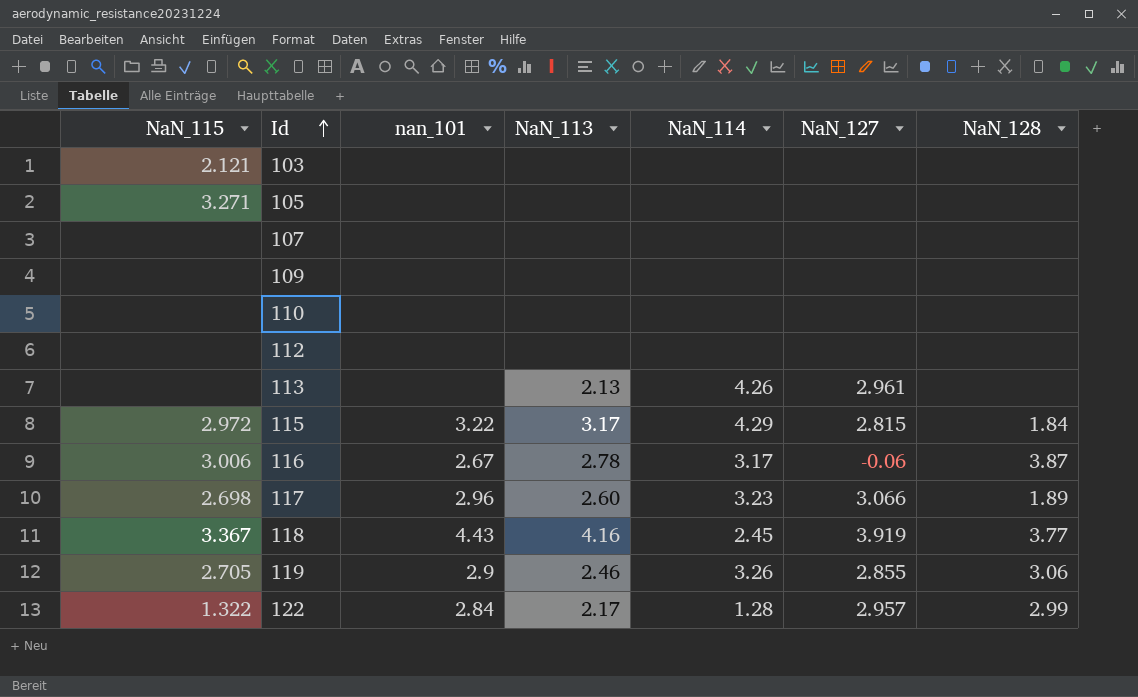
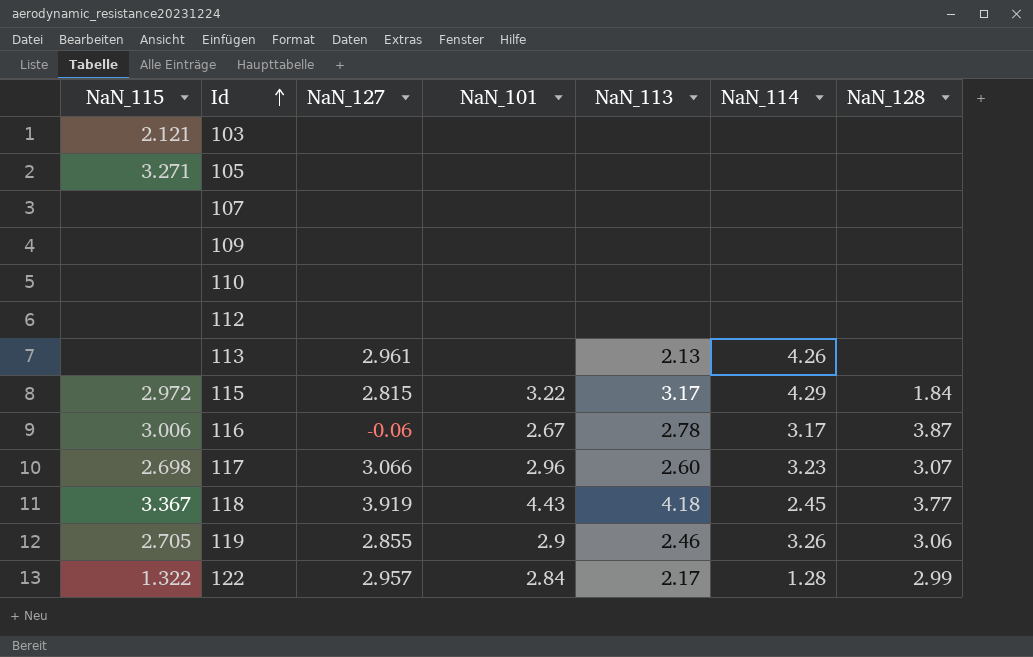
column NaN_127 | position: 6 -> 3
column name: nan_101 -> NaN_101
117 | NaN_128: 1.89 -> 3.07
118 | NaN_113: 4.16 -> 4.18

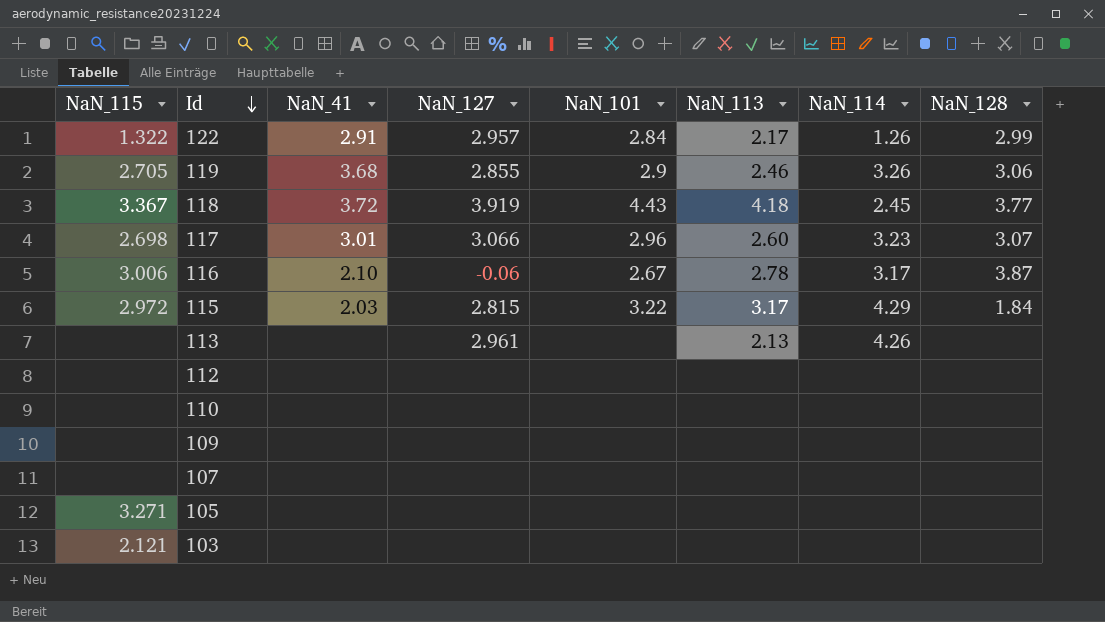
row order: Id ascending -> Id descending
column NaN_41 | position: none -> 3
122 | NaN_114: 1.28 -> 1.26

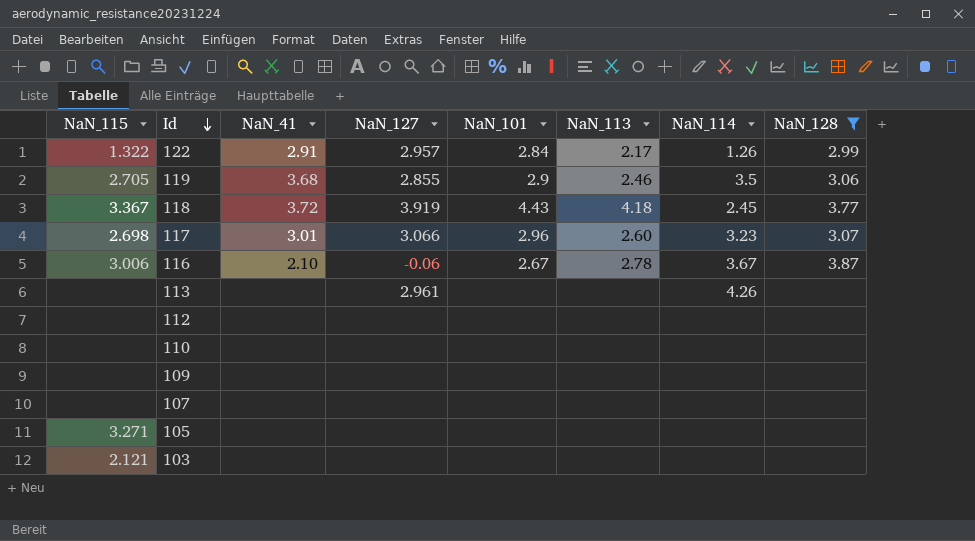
filter: none -> NaN_128 != 1.84
119 | NaN_114: 3.26 -> 3.5
116 | NaN_114: 3.17 -> 3.67
113 | NaN_113: 2.13 -> none

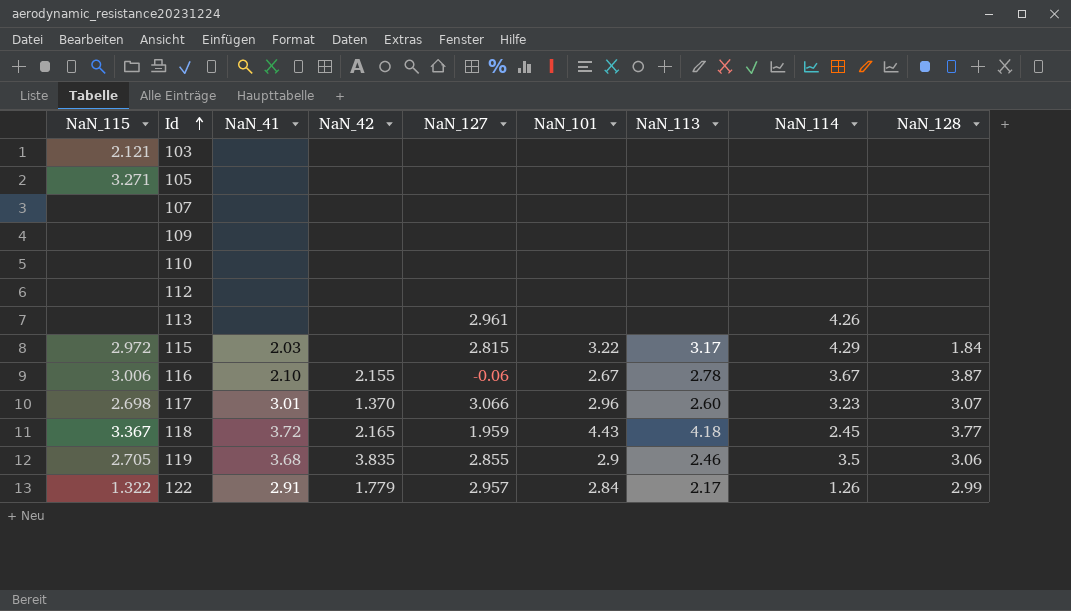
filter: NaN_128 != 1.84 -> none
row order: Id descending -> Id ascending
column NaN_42 | position: none -> 4
118 | NaN_127: 3.919 -> 1.959

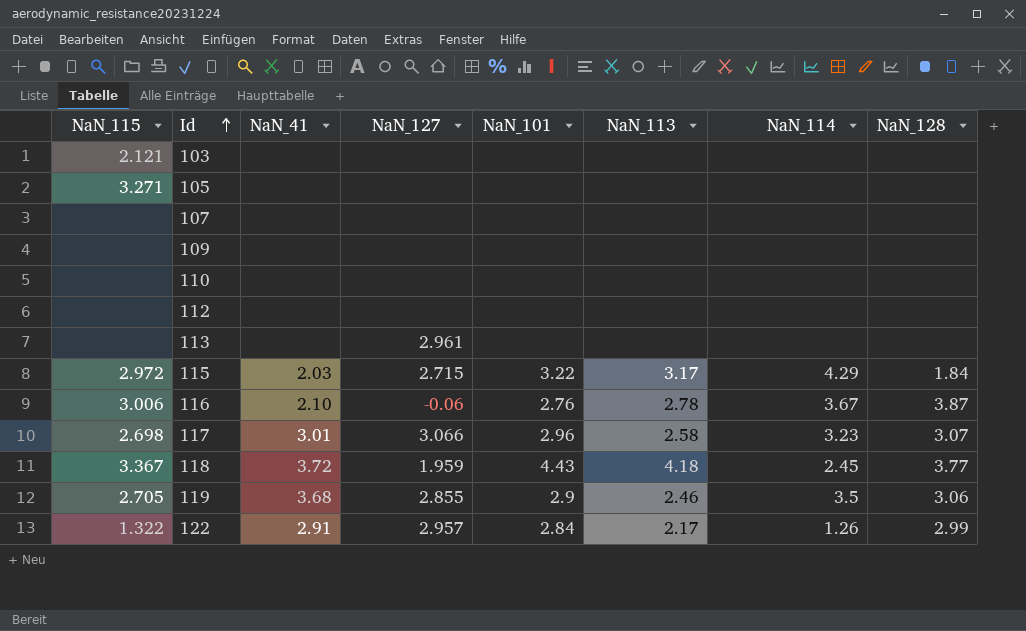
column NaN_42 | position: 4 -> none
113 | NaN_114: 4.26 -> none
115 | NaN_127: 2.815 -> 2.715
116 | NaN_101: 2.67 -> 2.76
117 | NaN_113: 2.60 -> 2.58

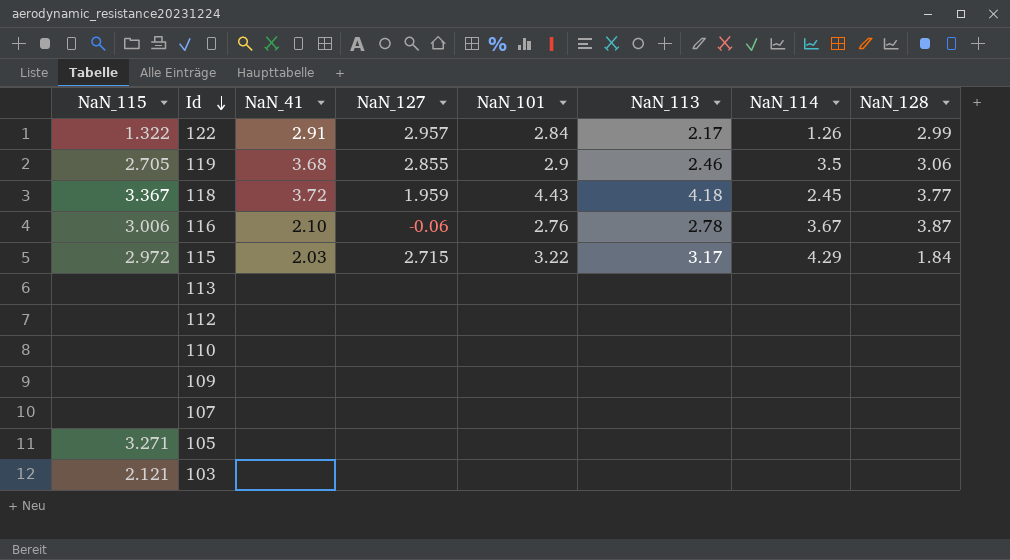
row order: Id ascending -> Id descending
row 117: 2.698 | 3.01 | 3.066 | 2.96 | 2.58 | 3.23 | 3.07 -> none
113 | NaN_127: 2.961 -> none

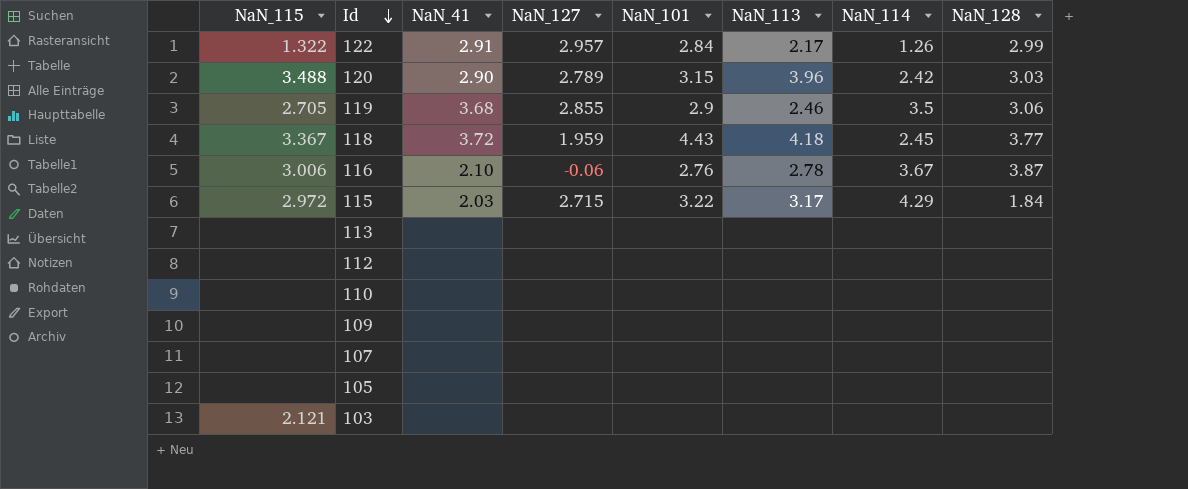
row 120: none -> 3.488 | 2.90 | 2.789 | 3.15 | 3.96 | 2.42 | 3.03
105 | NaN_115: 3.271 -> none

